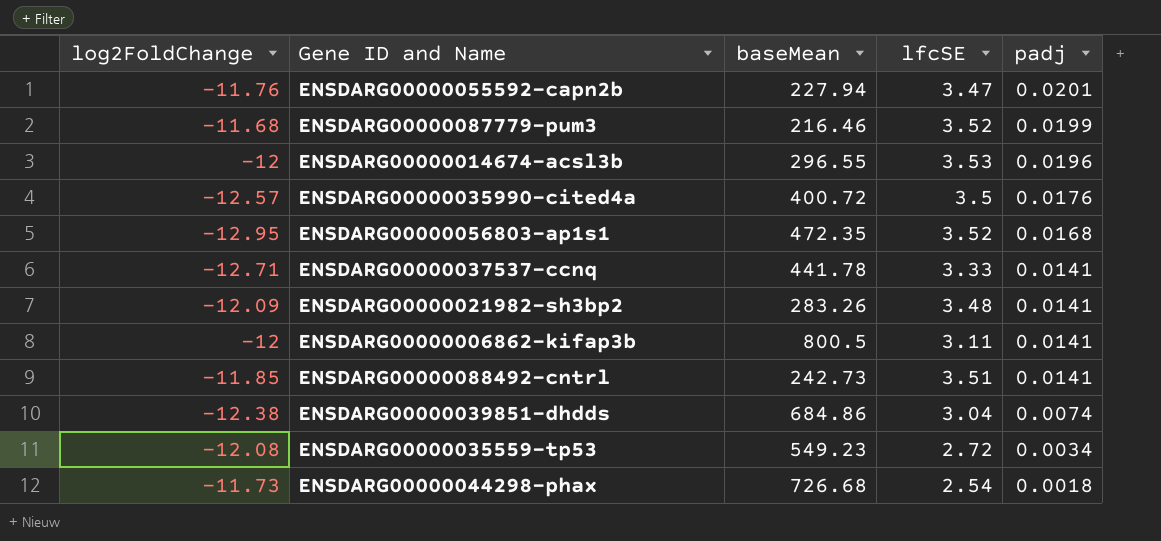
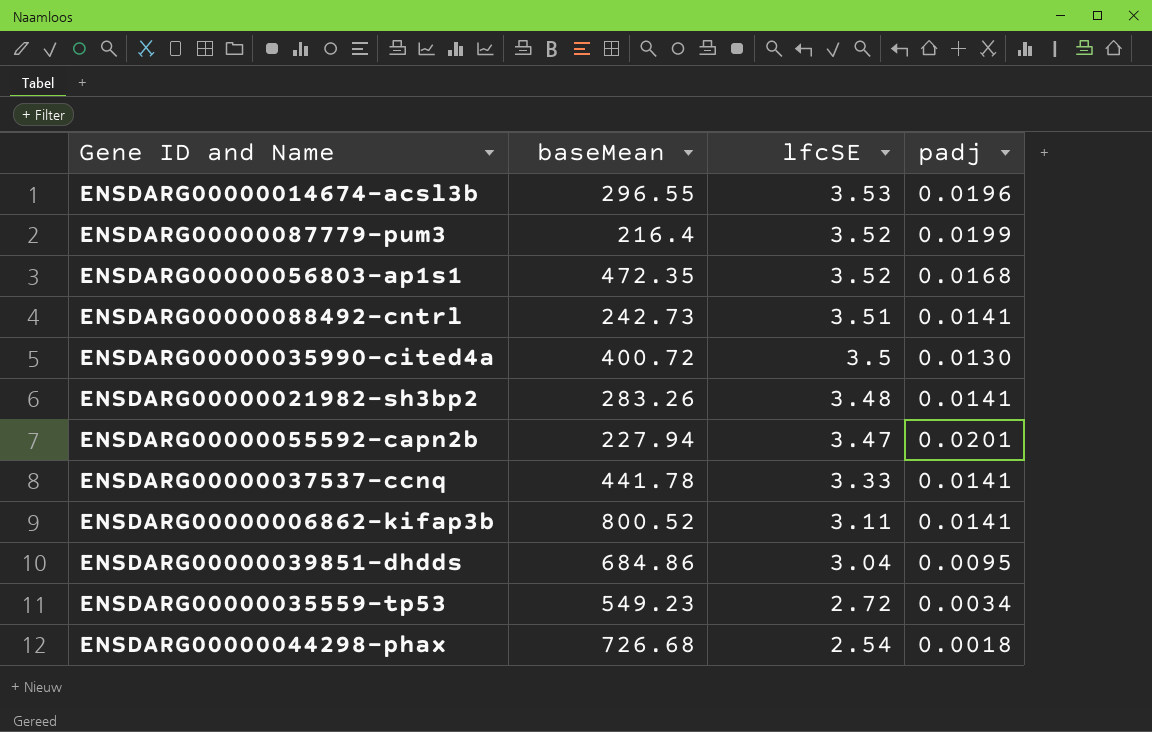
row order: padj descending -> lfcSE descending
column log2FoldChange | position: 1 -> none
ENSDARG00000087779-pum3 | baseMean: 216.46 -> 216.4
ENSDARG00000035990-cited4a | padj: 0.0176 -> 0.0130
ENSDARG00000006862-kifap3b | baseMean: 800.5 -> 800.52
ENSDARG00000039851-dhdds | padj: 0.0074 -> 0.0095

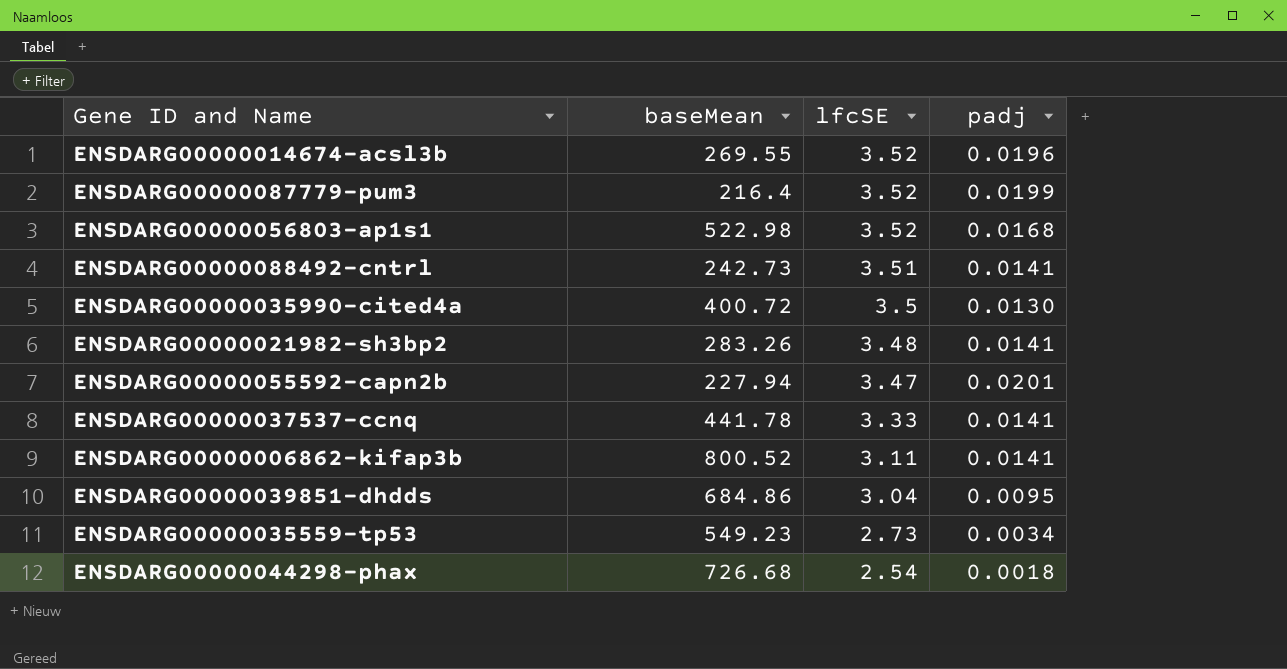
ENSDARG00000014674-acsl3b | baseMean: 296.55 -> 269.55
ENSDARG00000014674-acsl3b | lfcSE: 3.53 -> 3.52
ENSDARG00000056803-ap1s1 | baseMean: 472.35 -> 522.98
ENSDARG00000035559-tp53 | lfcSE: 2.72 -> 2.73

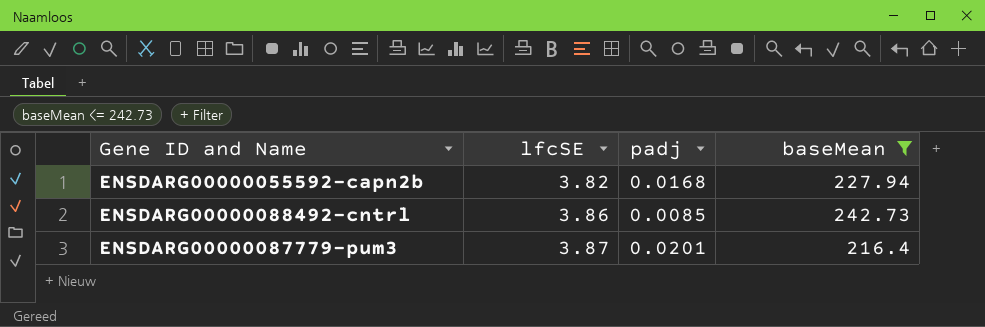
filter: none -> baseMean <= 242.73
row order: lfcSE descending -> lfcSE ascending
column baseMean | position: 2 -> 4
ENSDARG00000055592-capn2b | lfcSE: 3.47 -> 3.82
ENSDARG00000055592-capn2b | padj: 0.0201 -> 0.0168
ENSDARG00000088492-cntrl | lfcSE: 3.51 -> 3.86
ENSDARG00000088492-cntrl | padj: 0.0141 -> 0.0085
ENSDARG00000087779-pum3 | lfcSE: 3.52 -> 3.87
ENSDARG00000087779-pum3 | padj: 0.0199 -> 0.0201

